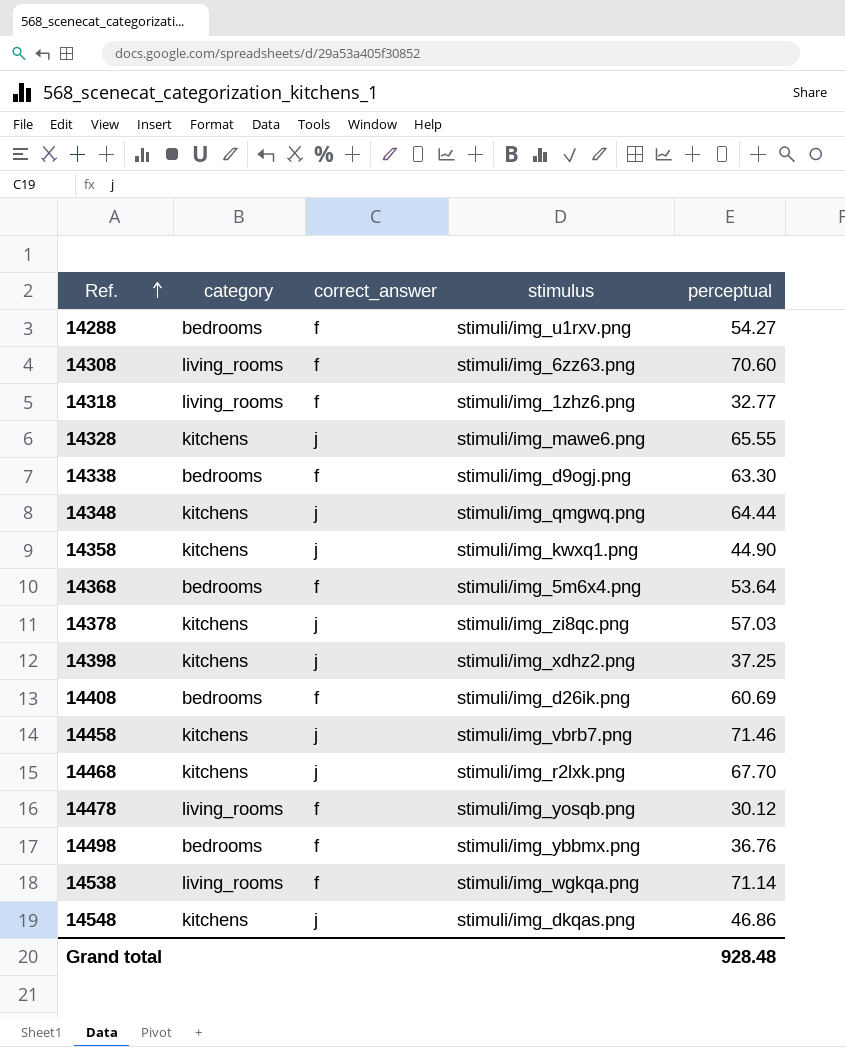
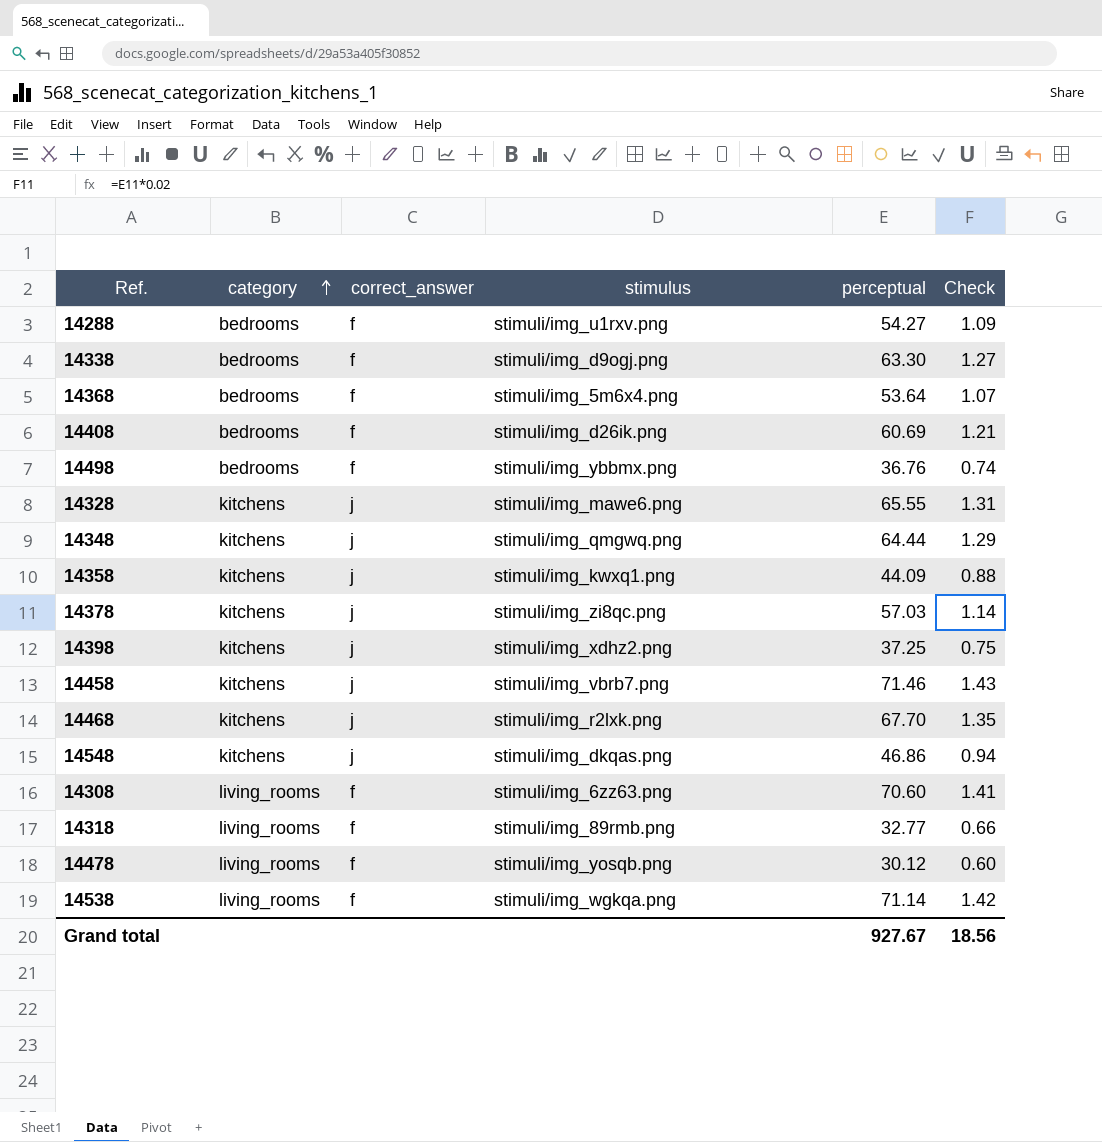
row order: Ref. ascending -> category ascending
column Check | formula: none -> [perceptual] * 0.02
14358 | perceptual: 44.90 -> 44.09
14318 | stimulus: stimuli/img_1zhz6.png -> stimuli/img_89rmb.png
Grand total | perceptual: 928.48 -> 927.67

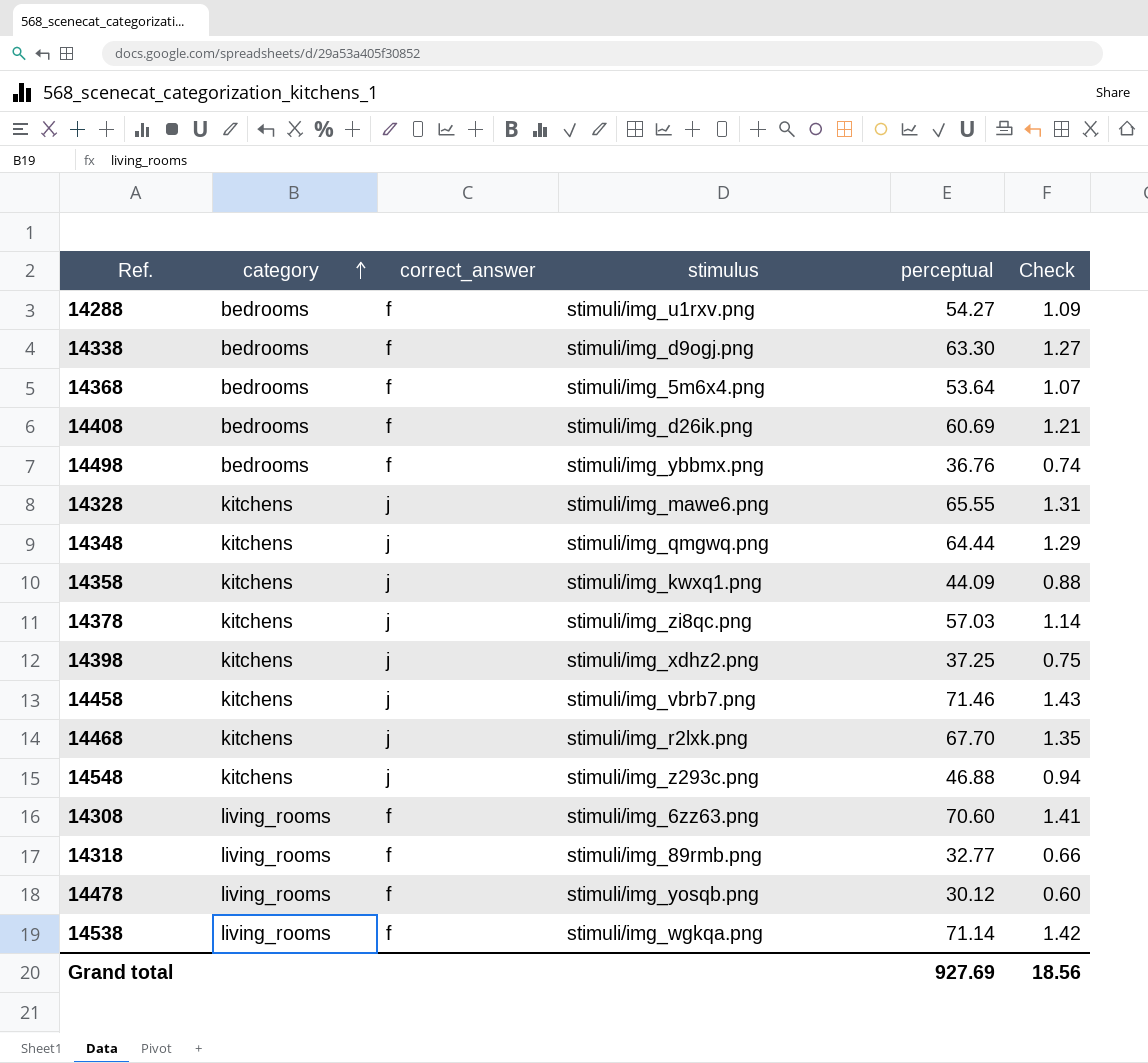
14548 | stimulus: stimuli/img_dkqas.png -> stimuli/img_z293c.png
14548 | perceptual: 46.86 -> 46.88
Grand total | perceptual: 927.67 -> 927.69

